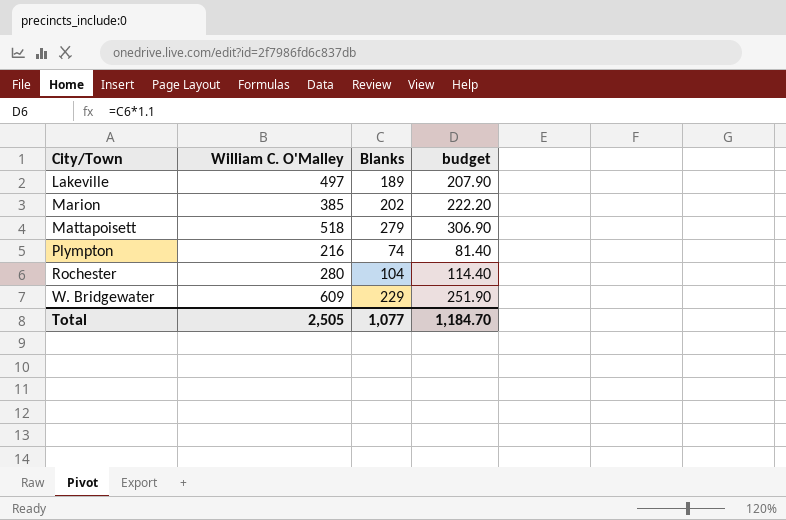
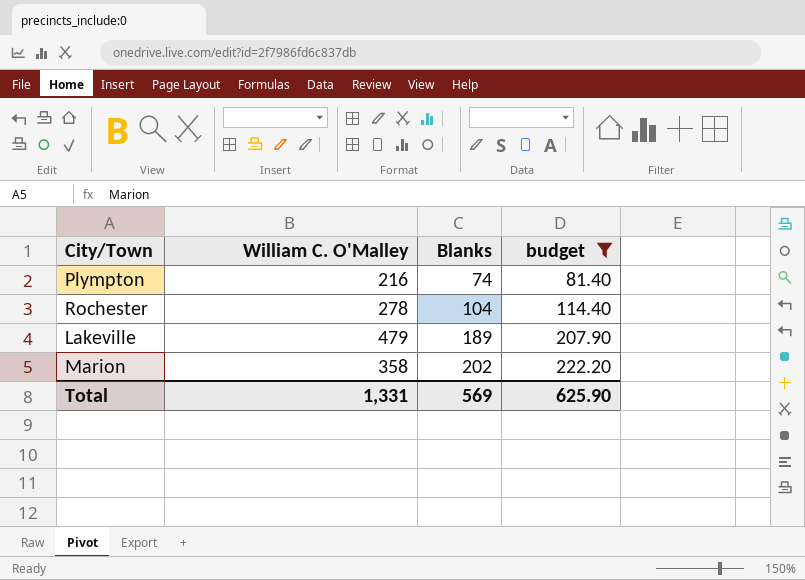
filter: none -> budget <= 222.20
row order: City/Town ascending -> Blanks ascending
Rochester | William C. O'Malley: 280 -> 278
Lakeville | William C. O'Malley: 497 -> 479
Marion | William C. O'Malley: 385 -> 358
Total | William C. O'Malley: 2,505 -> 1,331
Total | Blanks: 1,077 -> 569
Total | budget: 1,184.70 -> 625.90

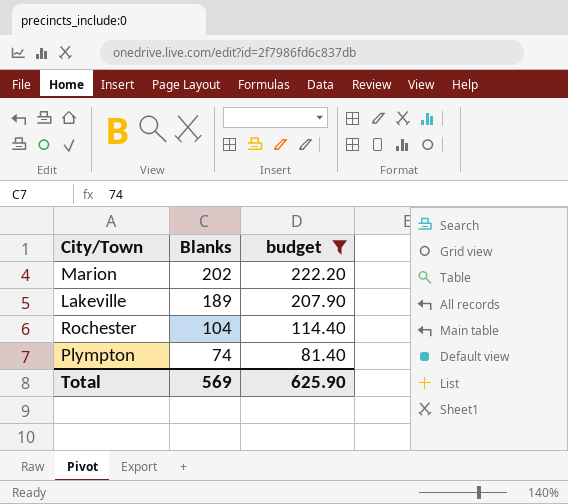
row order: Blanks ascending -> Blanks descending
column William C. O'Malley | position: 2 -> none

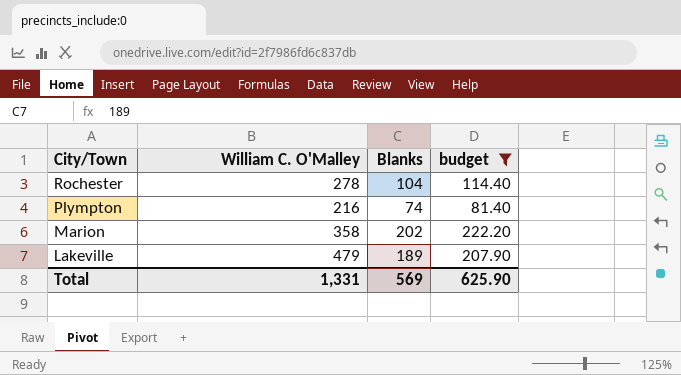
row order: Blanks descending -> City/Town descending
column William C. O'Malley | position: none -> 2

